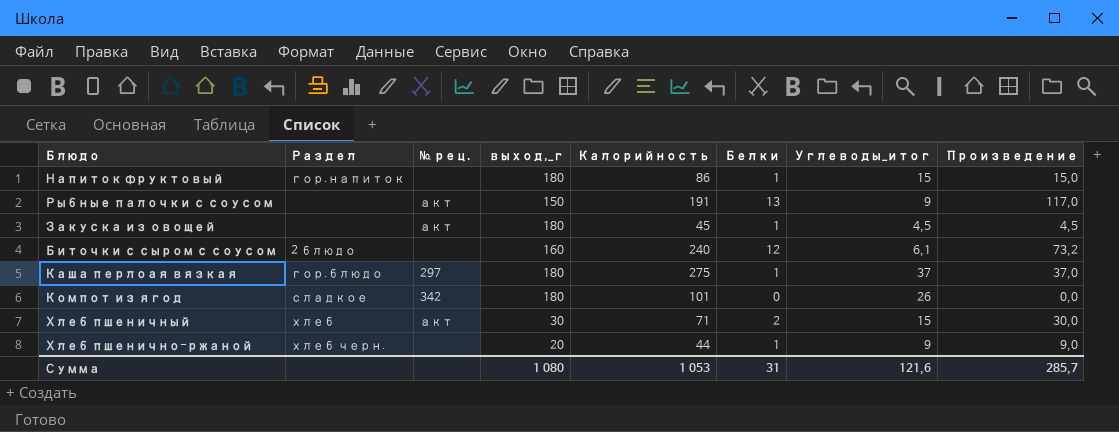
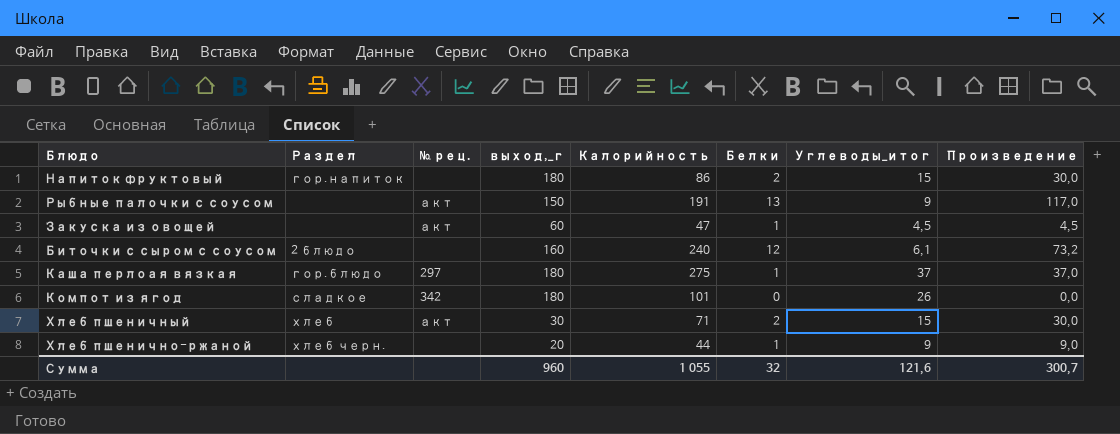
Напиток фруктовый | Белки: 1 -> 2
Напиток фруктовый | Произведение: 15,0 -> 30,0
Закуска из овощей | выход,_г: 180 -> 60
Закуска из овощей | Калорийность: 45 -> 47
Сумма | выход,_г: 1 080 -> 960
Сумма | Калорийность: 1 053 -> 1 055
Сумма | Белки: 31 -> 32
Сумма | Произведение: 285,7 -> 300,7

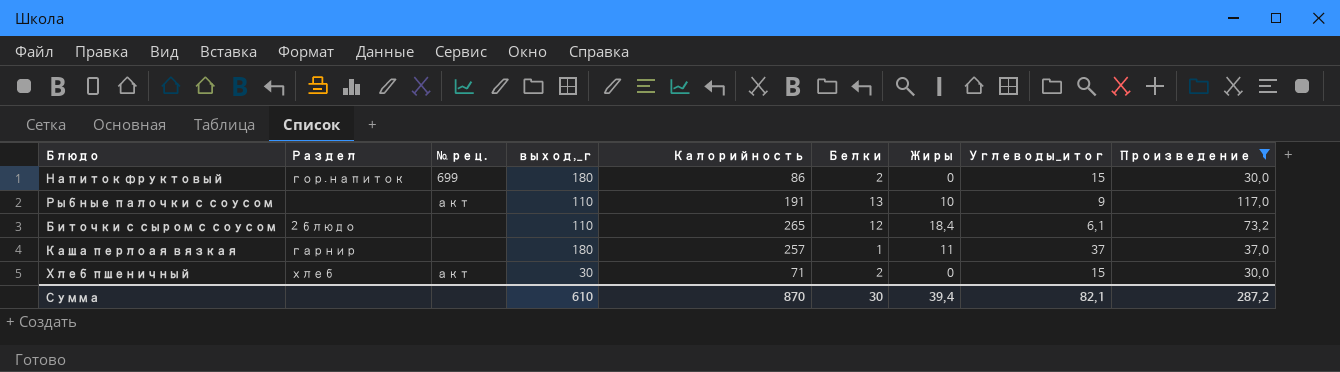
filter: none -> Произведение >= 30,0
column Жиры | position: none -> 7
Напиток фруктовый | № рец.: none -> 699
Рыбные палочки с соусом | выход,_г: 150 -> 110
Биточки с сыром с соусом | выход,_г: 160 -> 110
Биточки с сыром с соусом | Калорийность: 240 -> 265
Каша перлоая вязкая | Раздел: гор.блюдо -> гарнир
Каша перлоая вязкая | № рец.: 297 -> none
Каша перлоая вязкая | Калорийность: 275 -> 257
Сумма | выход,_г: 960 -> 610
Сумма | Калорийность: 1 055 -> 870
Сумма | Белки: 32 -> 30
Сумма | Углеводы_итог: 121,6 -> 82,1
Сумма | Произведение: 300,7 -> 287,2

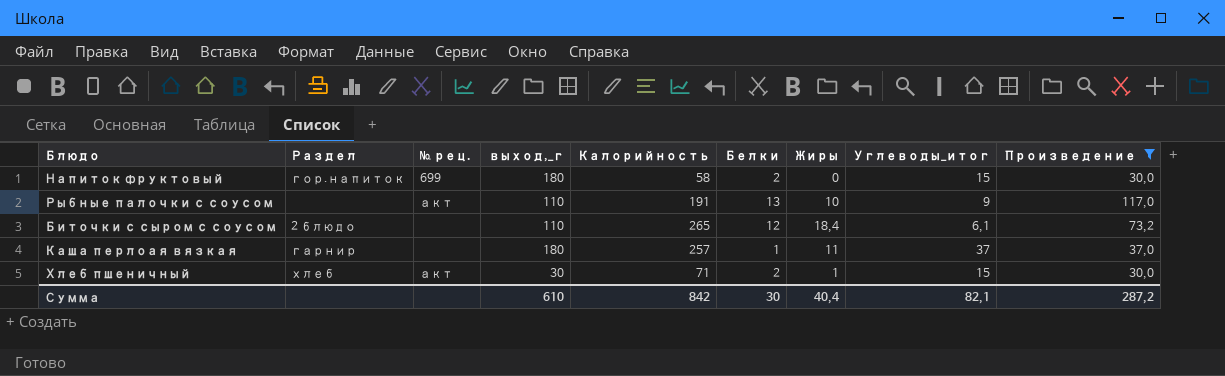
Напиток фруктовый | Калорийность: 86 -> 58
Хлеб пшеничный | Жиры: 0 -> 1
Сумма | Калорийность: 870 -> 842
Сумма | Жиры: 39,4 -> 40,4

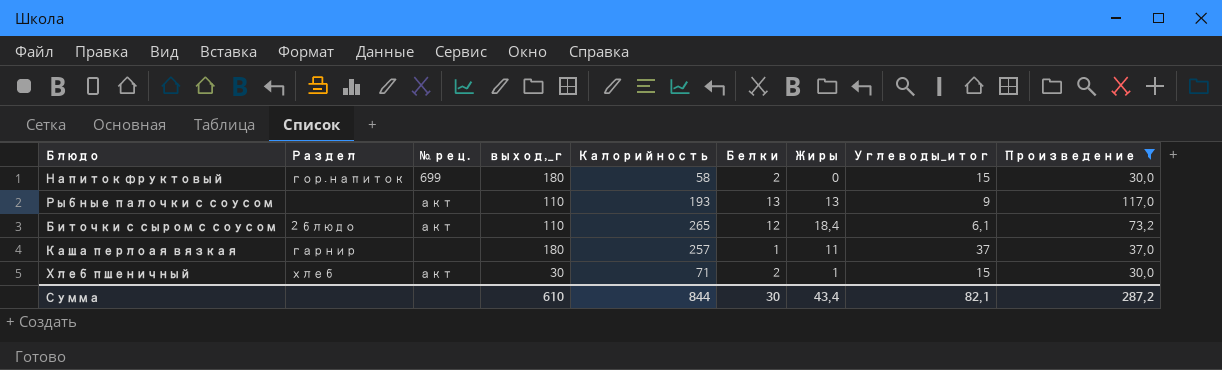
Рыбные палочки с соусом | Калорийность: 191 -> 193
Рыбные палочки с соусом | Жиры: 10 -> 13
Биточки с сыром с соусом | № рец.: none -> акт
Сумма | Калорийность: 842 -> 844
Сумма | Жиры: 40,4 -> 43,4

